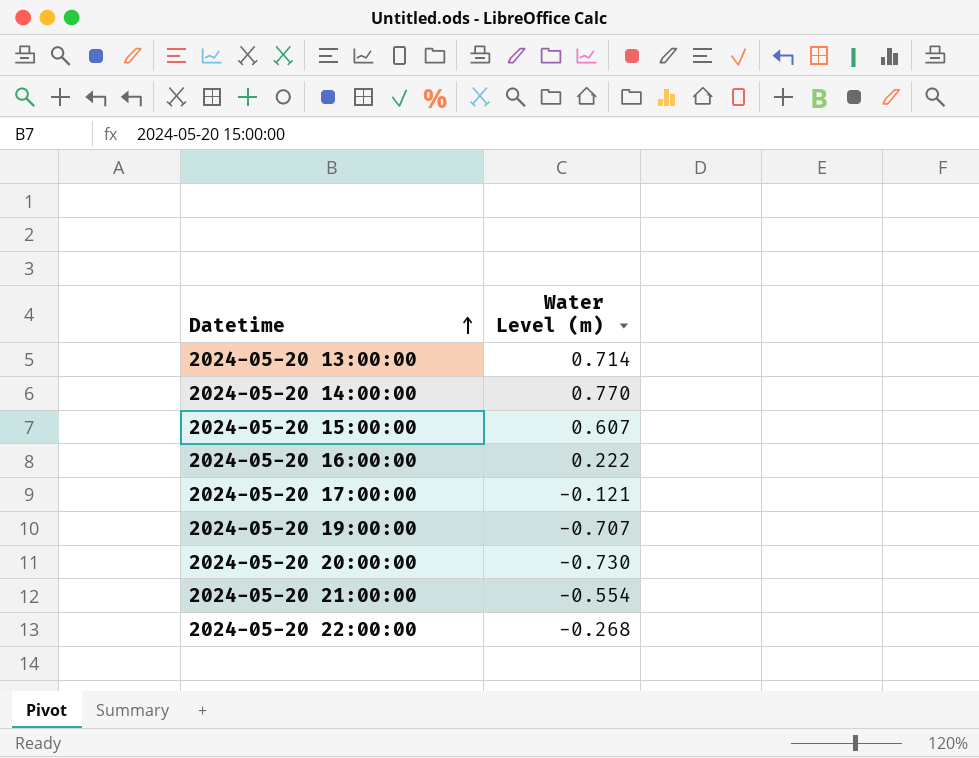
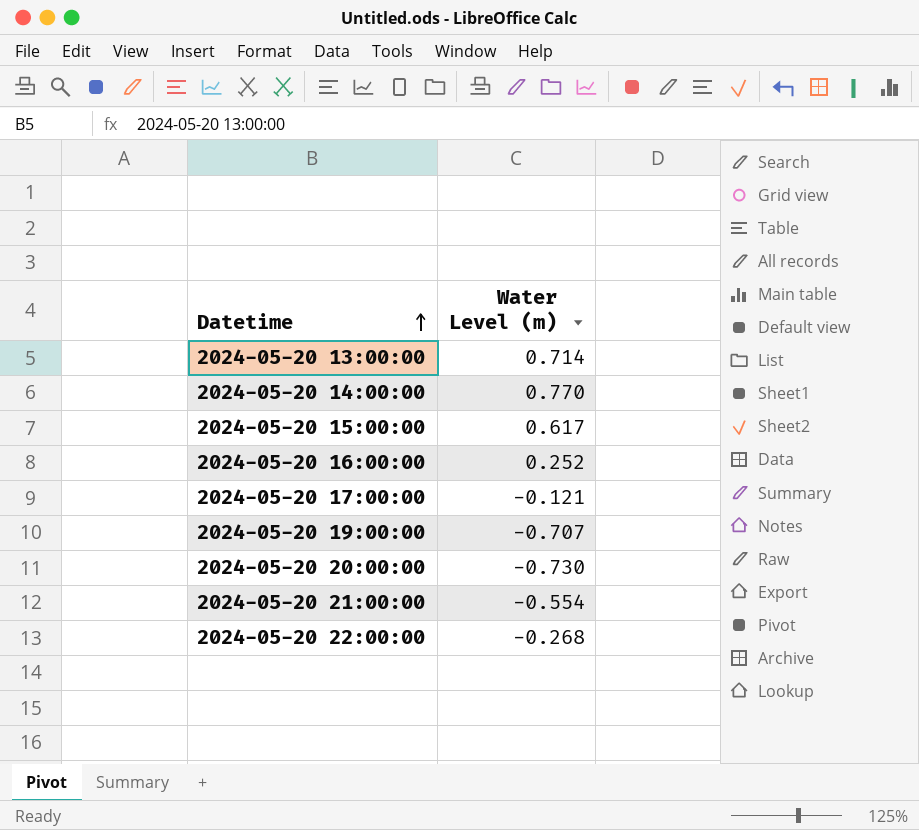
2024-05-20 15:00:00 | Water Level (m): 0.607 -> 0.617
2024-05-20 16:00:00 | Water Level (m): 0.222 -> 0.252

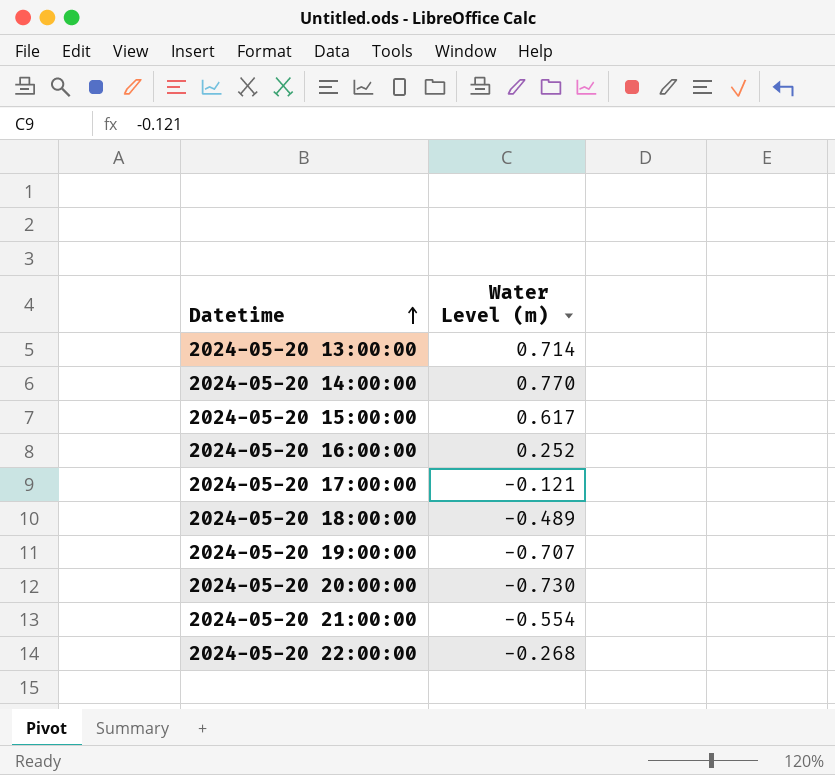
row 2024-05-20 18:00:00: none -> -0.489

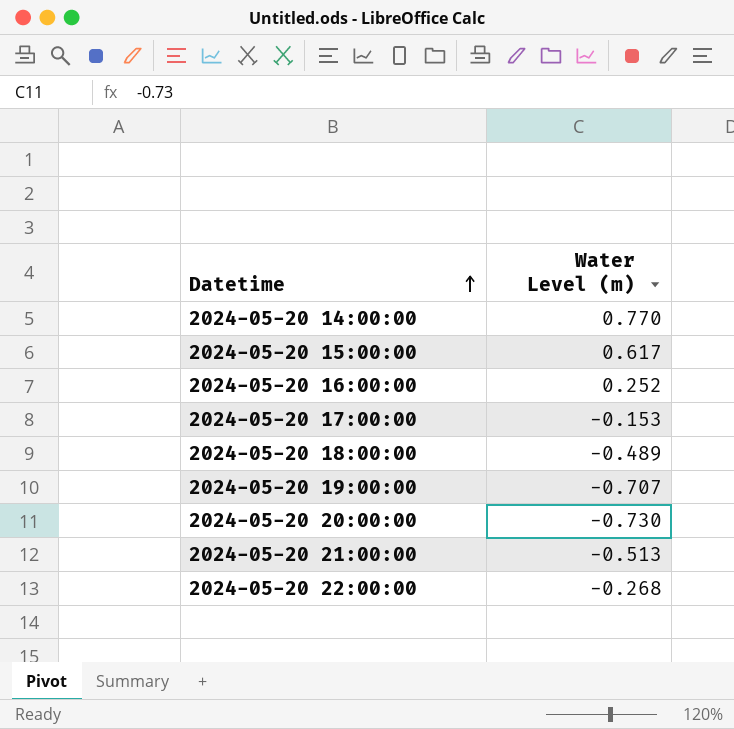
row 2024-05-20 13:00:00: 0.714 -> none
2024-05-20 17:00:00 | Water Level (m): -0.121 -> -0.153
2024-05-20 21:00:00 | Water Level (m): -0.554 -> -0.513

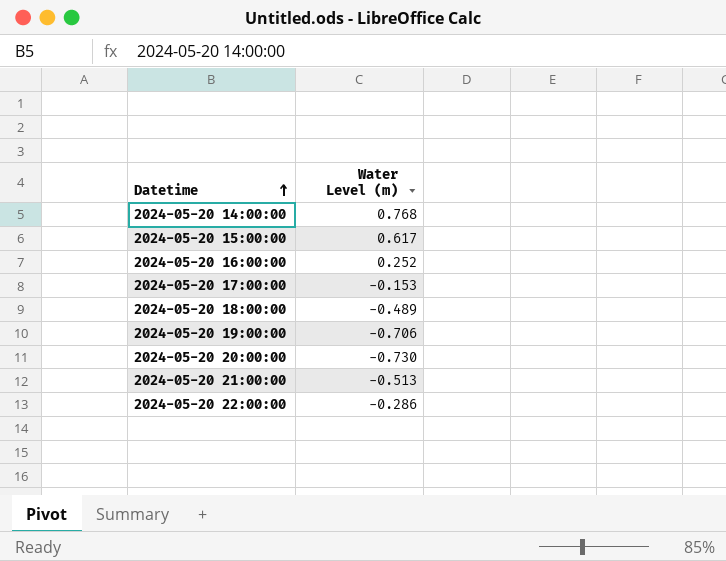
2024-05-20 14:00:00 | Water Level (m): 0.770 -> 0.768
2024-05-20 19:00:00 | Water Level (m): -0.707 -> -0.706
2024-05-20 22:00:00 | Water Level (m): -0.268 -> -0.286

